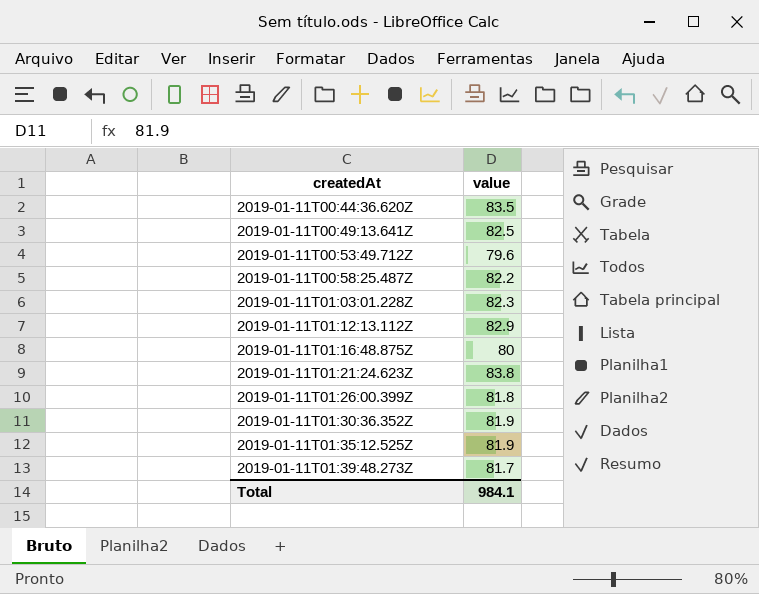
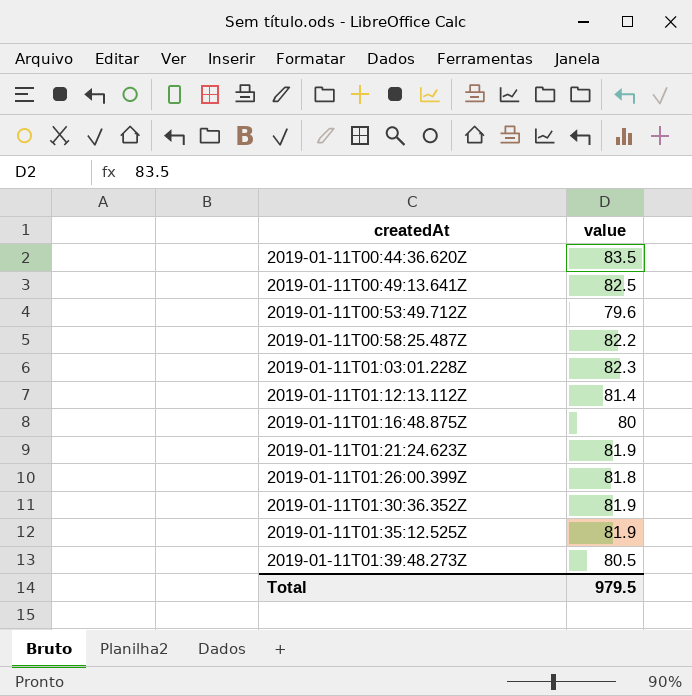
2019-01-11T01:12:13.112Z | value: 82.9 -> 81.4
2019-01-11T01:21:24.623Z | value: 83.8 -> 81.9
2019-01-11T01:39:48.273Z | value: 81.7 -> 80.5
Total | value: 984.1 -> 979.5

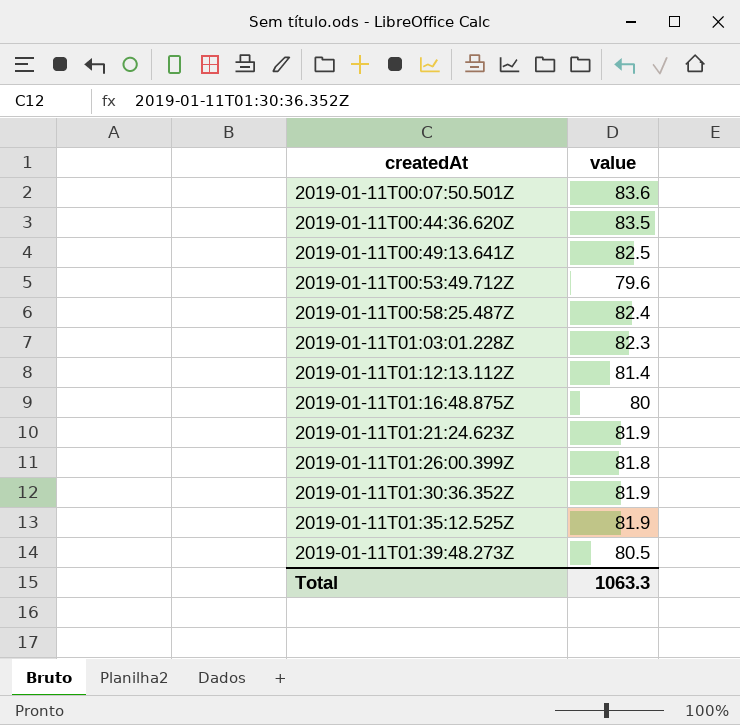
row 2019-01-11T00:07:50.501Z: none -> 83.6
2019-01-11T00:58:25.487Z | value: 82.2 -> 82.4
Total | value: 979.5 -> 1063.3

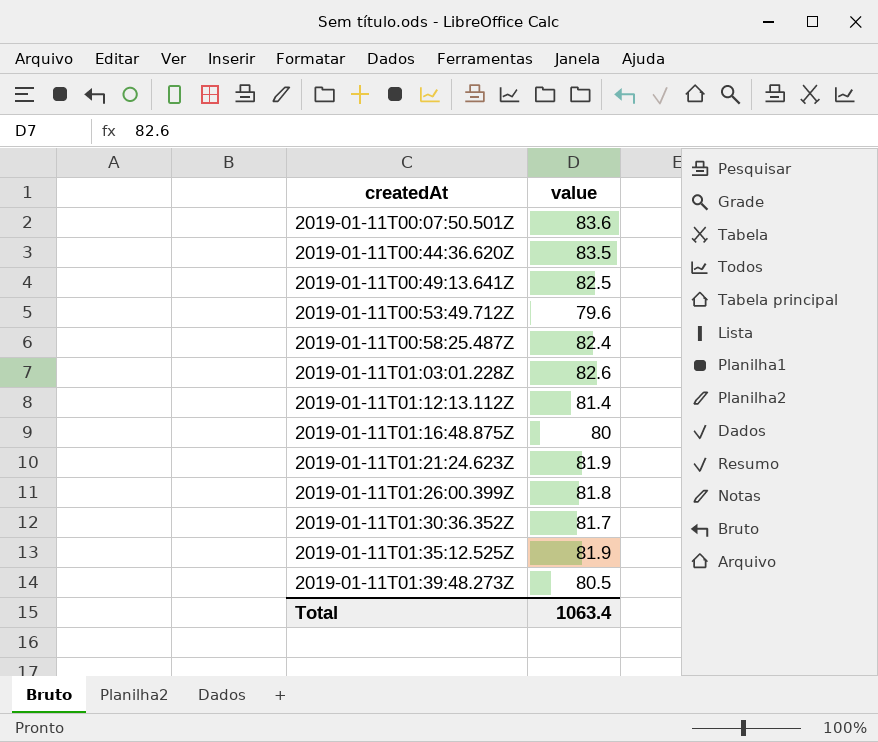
2019-01-11T01:03:01.228Z | value: 82.3 -> 82.6
2019-01-11T01:30:36.352Z | value: 81.9 -> 81.7
Total | value: 1063.3 -> 1063.4

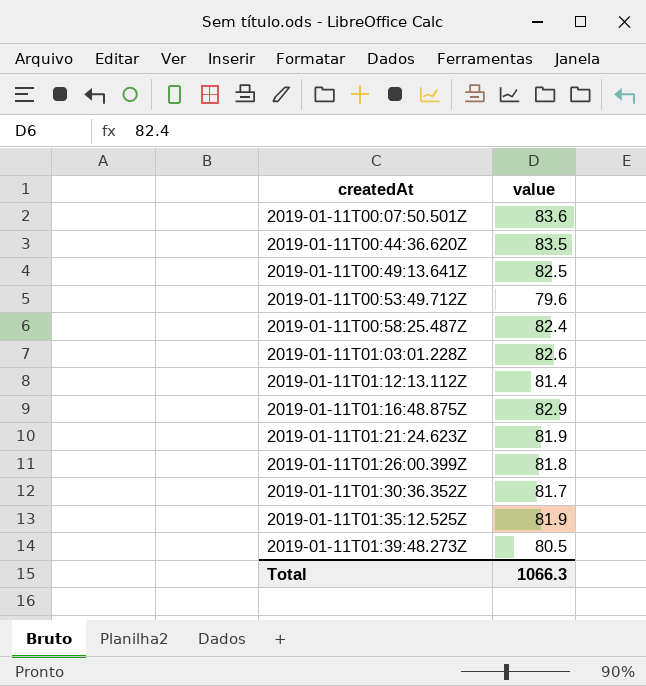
2019-01-11T01:16:48.875Z | value: 80 -> 82.9
Total | value: 1063.4 -> 1066.3

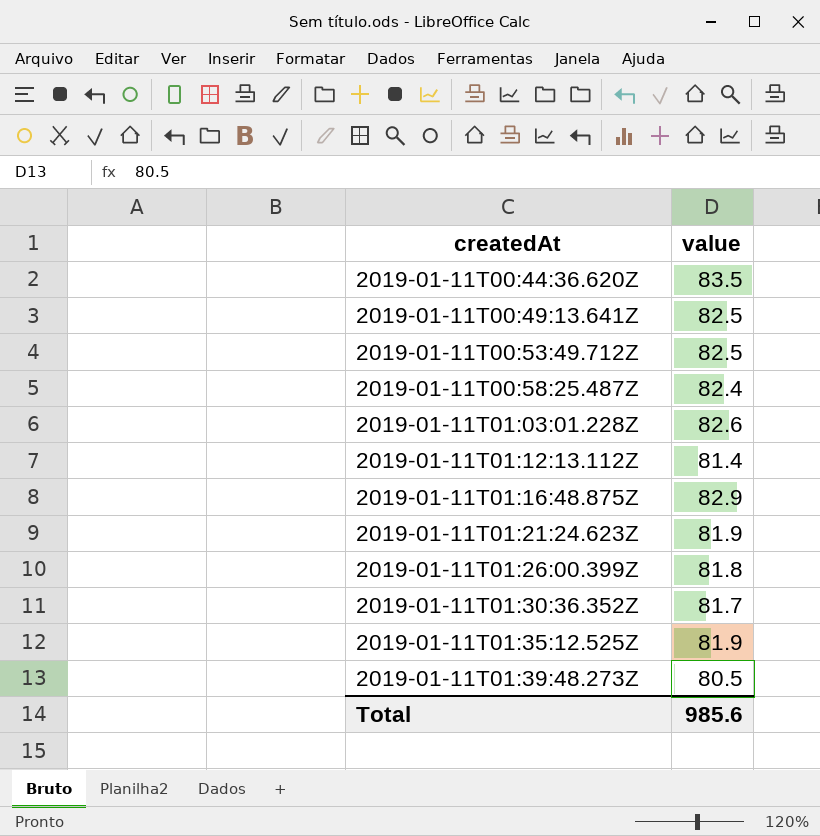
row 2019-01-11T00:07:50.501Z: 83.6 -> none
2019-01-11T00:53:49.712Z | value: 79.6 -> 82.5
Total | value: 1066.3 -> 985.6

